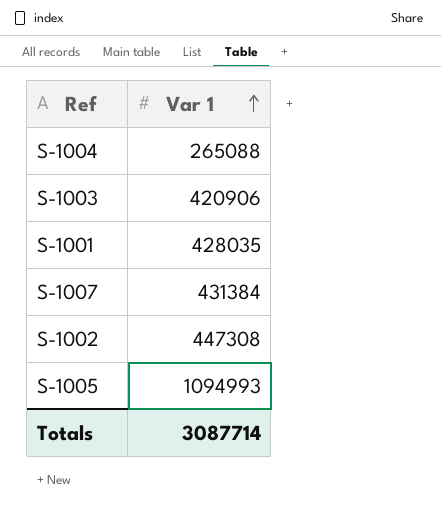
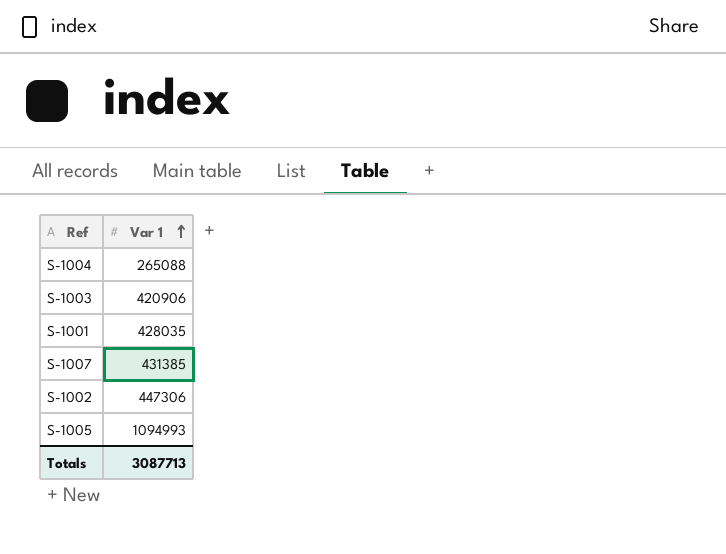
S-1007 | Var 1: 431384 -> 431385
S-1002 | Var 1: 447308 -> 447306
Totals | Var 1: 3087714 -> 3087713

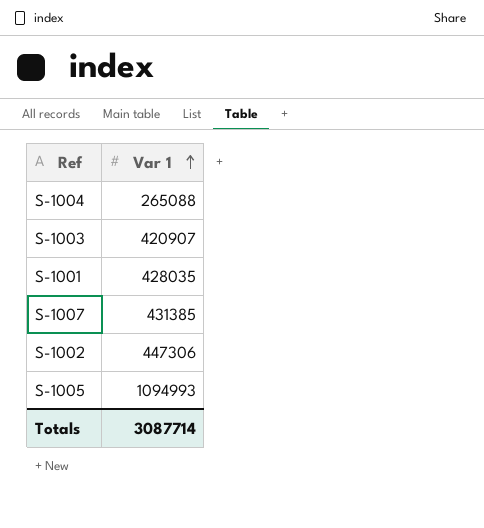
S-1003 | Var 1: 420906 -> 420907
Totals | Var 1: 3087713 -> 3087714

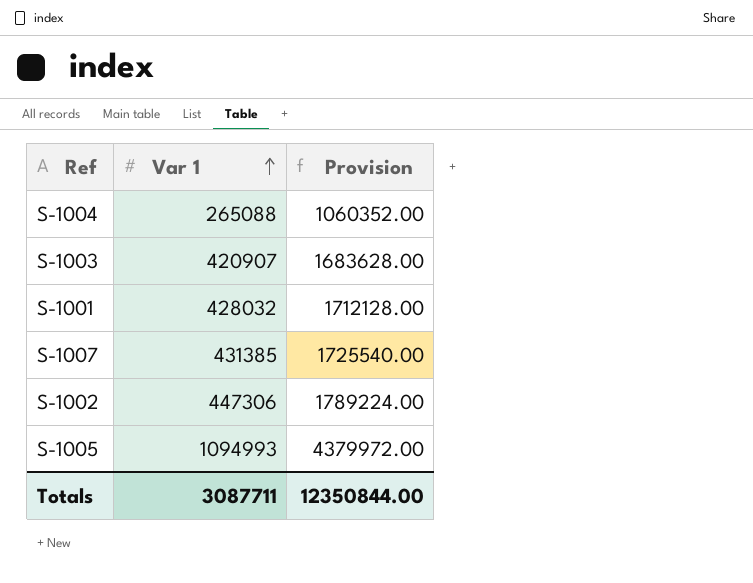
column Provision | formula: none -> [Var 1] * 4
S-1001 | Var 1: 428035 -> 428032
Totals | Var 1: 3087714 -> 3087711

